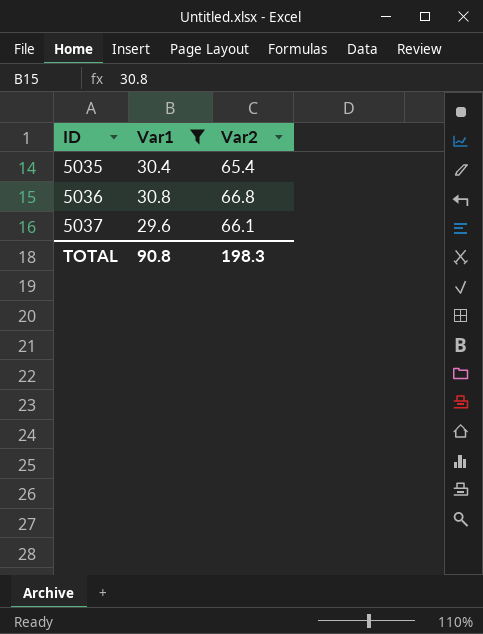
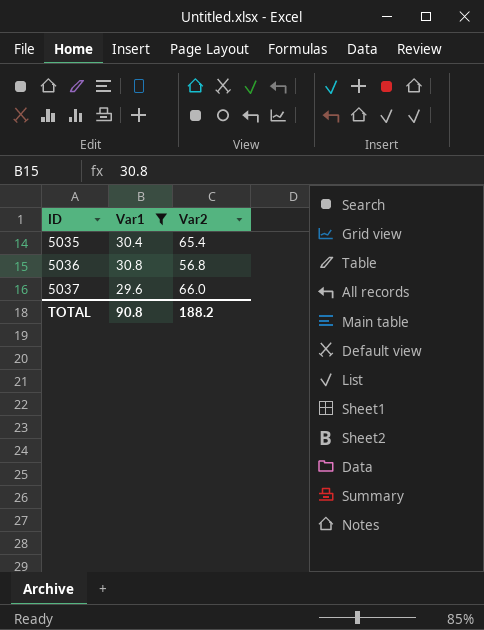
5036 | Var2: 66.8 -> 56.8
5037 | Var2: 66.1 -> 66.0
TOTAL | Var2: 198.3 -> 188.2

